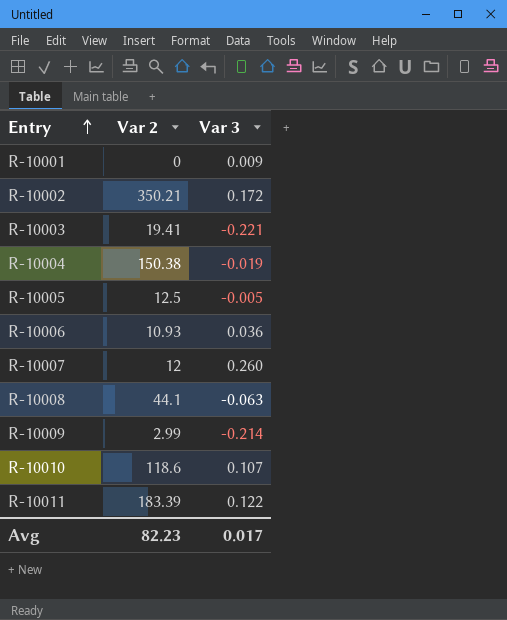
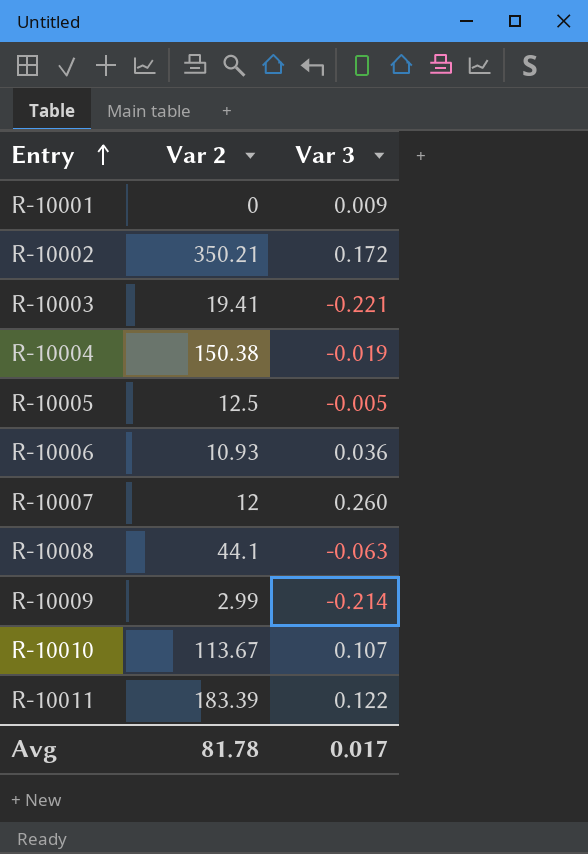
R-10010 | Var 2: 118.6 -> 113.67
Avg | Var 2: 82.23 -> 81.78

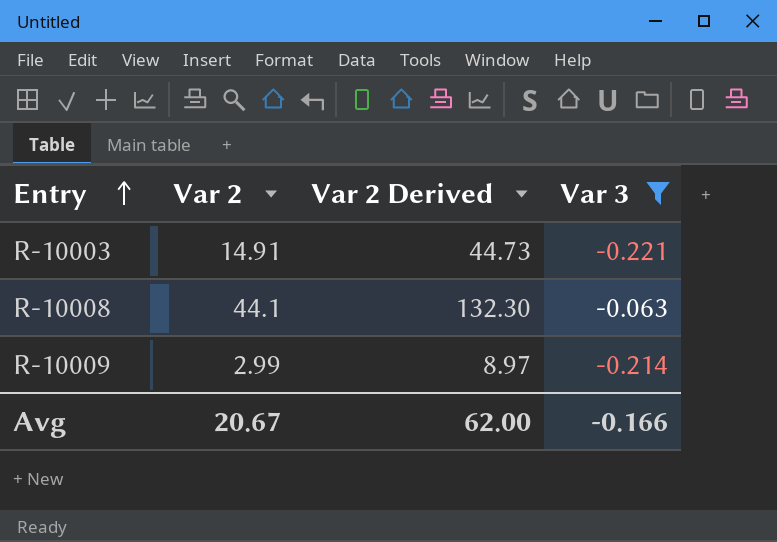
filter: none -> Var 3 <= -0.063
column Var 2 Derived | formula: none -> [Var 2] * 3
R-10003 | Var 2: 19.41 -> 14.91
Avg | Var 2: 81.78 -> 20.67
Avg | Var 3: 0.017 -> -0.166

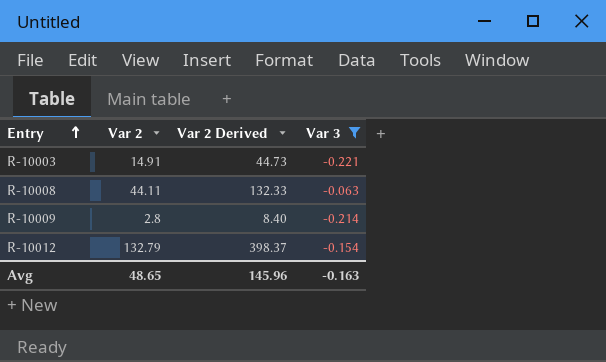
R-10008 | Var 2: 44.1 -> 44.11
R-10008 | Var 2 Derived: 132.30 -> 132.33
R-10009 | Var 2: 2.99 -> 2.8
R-10009 | Var 2 Derived: 8.97 -> 8.40
row R-10012: none -> 132.79 | 398.37 | -0.154
Avg | Var 2: 20.67 -> 48.65
Avg | Var 2 Derived: 62.00 -> 145.96
Avg | Var 3: -0.166 -> -0.163

